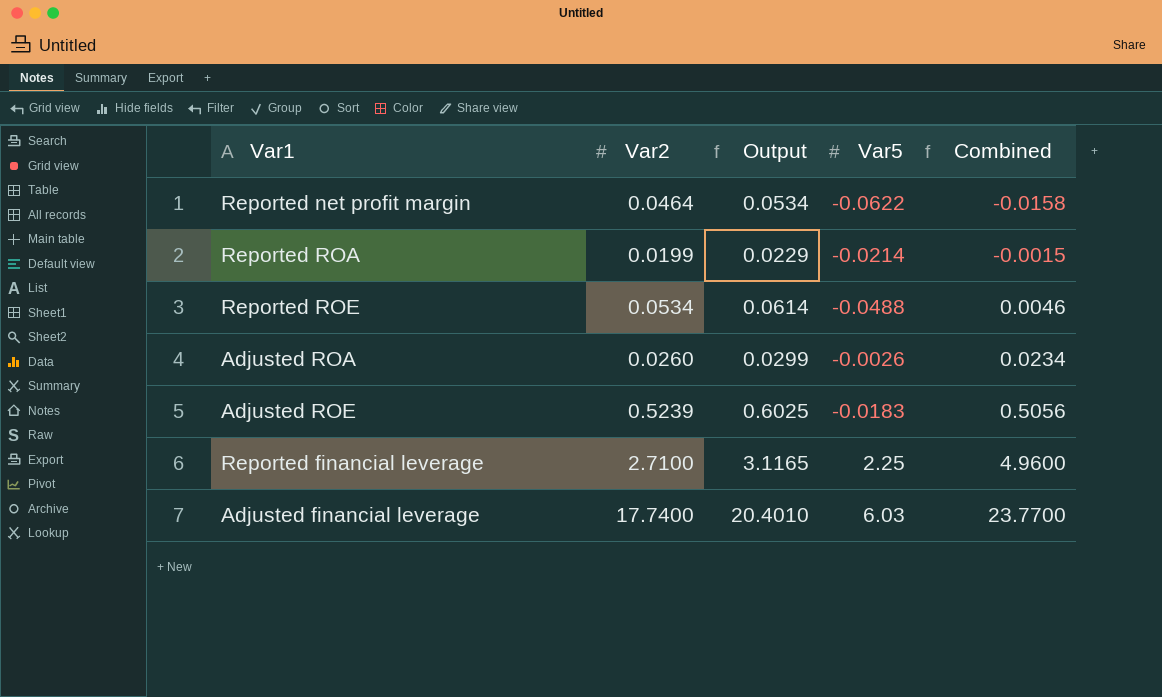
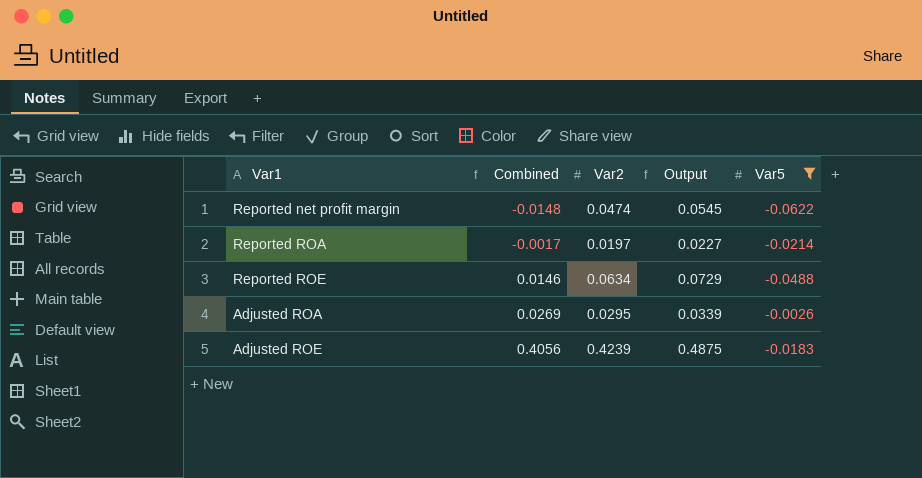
filter: none -> Var5 <= -0.0026
column Combined | position: 5 -> 2
Reported net profit margin | Combined: -0.0158 -> -0.0148
Reported net profit margin | Var2: 0.0464 -> 0.0474
Reported net profit margin | Output: 0.0534 -> 0.0545
Reported ROA | Combined: -0.0015 -> -0.0017
Reported ROA | Var2: 0.0199 -> 0.0197
Reported ROA | Output: 0.0229 -> 0.0227
Reported ROE | Combined: 0.0046 -> 0.0146
Reported ROE | Var2: 0.0534 -> 0.0634
Reported ROE | Output: 0.0614 -> 0.0729
Adjusted ROA | Combined: 0.0234 -> 0.0269
Adjusted ROA | Var2: 0.0260 -> 0.0295
Adjusted ROA | Output: 0.0299 -> 0.0339
Adjusted ROE | Combined: 0.5056 -> 0.4056
Adjusted ROE | Var2: 0.5239 -> 0.4239
Adjusted ROE | Output: 0.6025 -> 0.4875

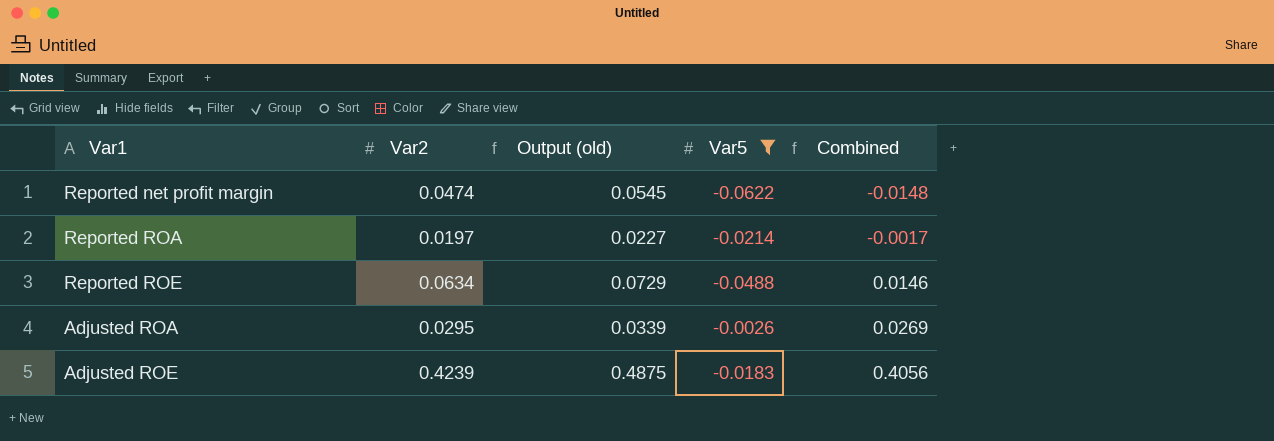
column name: Output -> Output (old)
column Combined | position: 2 -> 5

